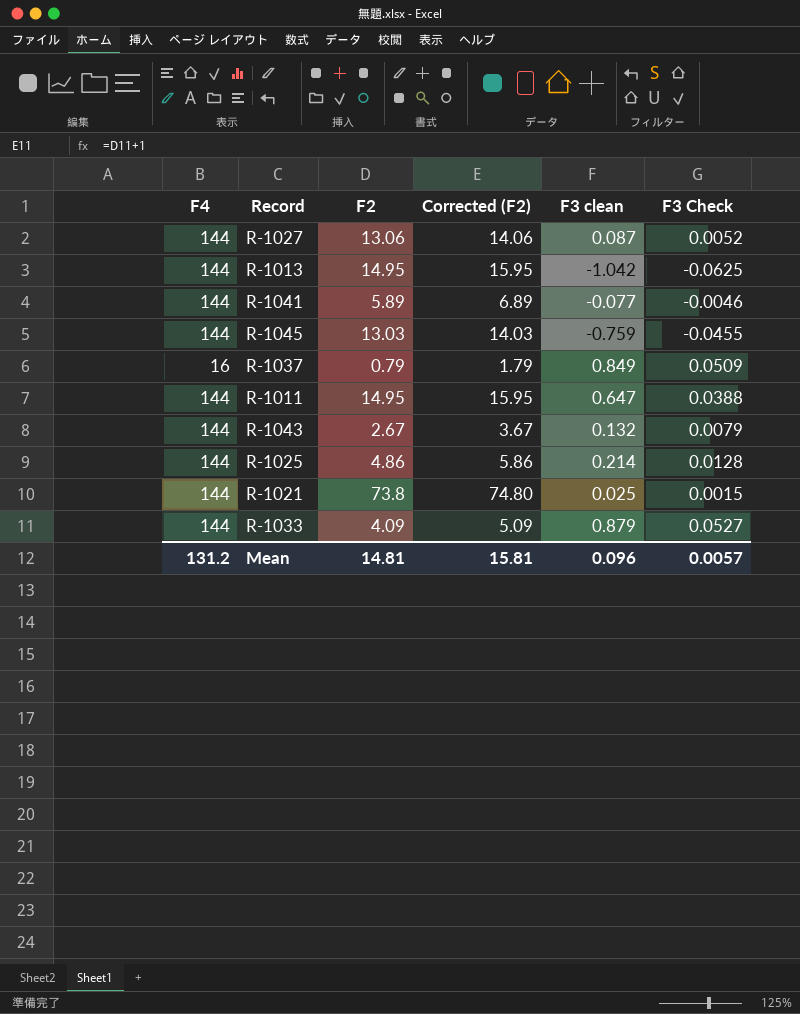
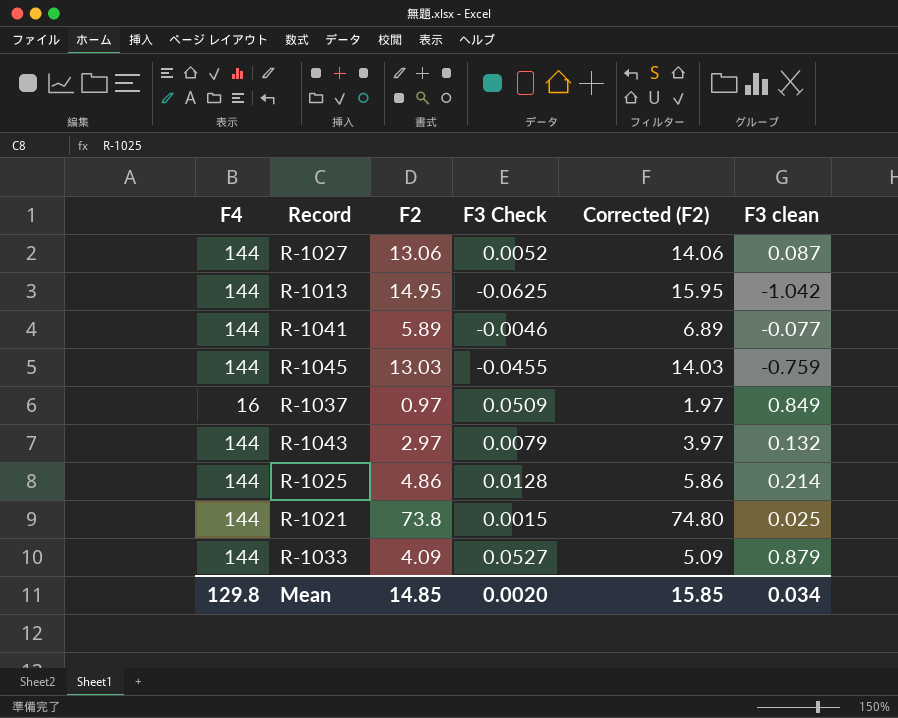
column F3 Check | position: 6 -> 4
row R-1011: 144 | 14.95 | 15.95 | 0.647 | 0.0388 -> none
R-1037 | F2: 0.79 -> 0.97
R-1037 | Corrected (F2): 1.79 -> 1.97
R-1043 | F2: 2.67 -> 2.97
R-1043 | Corrected (F2): 3.67 -> 3.97
Mean | F4: 131.2 -> 129.8
Mean | F2: 14.81 -> 14.85
Mean | F3 Check: 0.0057 -> 0.0020
Mean | Corrected (F2): 15.81 -> 15.85
Mean | F3 clean: 0.096 -> 0.034

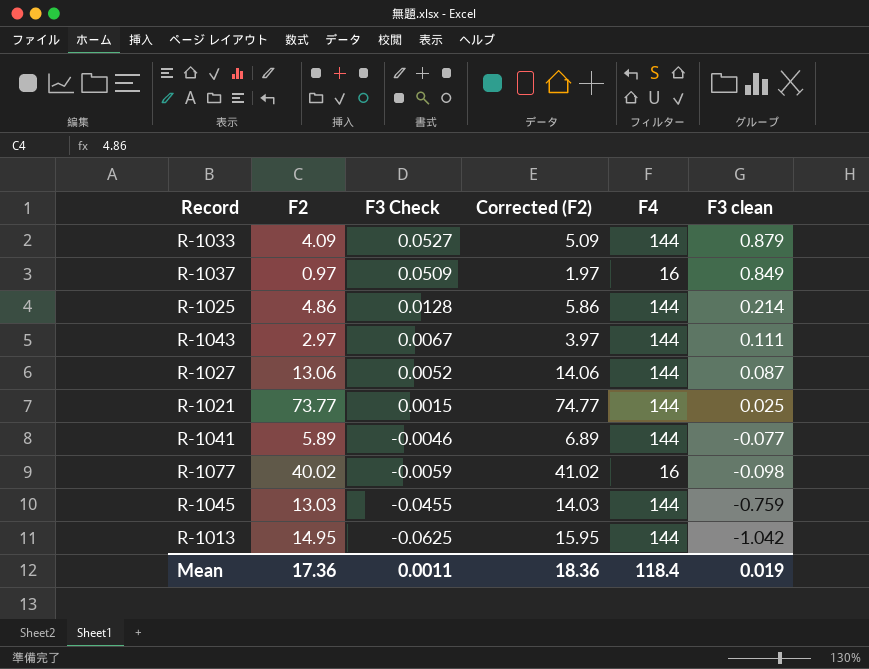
row order: none -> F3 Check descending
column F4 | position: 1 -> 5
R-1043 | F3 Check: 0.0079 -> 0.0067
R-1043 | F3 clean: 0.132 -> 0.111
R-1021 | F2: 73.8 -> 73.77
R-1021 | Corrected (F2): 74.80 -> 74.77
row R-1077: none -> 40.02 | -0.0059 | 41.02 | 16 | -0.098
Mean | F2: 14.85 -> 17.36
Mean | F3 Check: 0.0020 -> 0.0011
Mean | Corrected (F2): 15.85 -> 18.36
Mean | F4: 129.8 -> 118.4
Mean | F3 clean: 0.034 -> 0.019

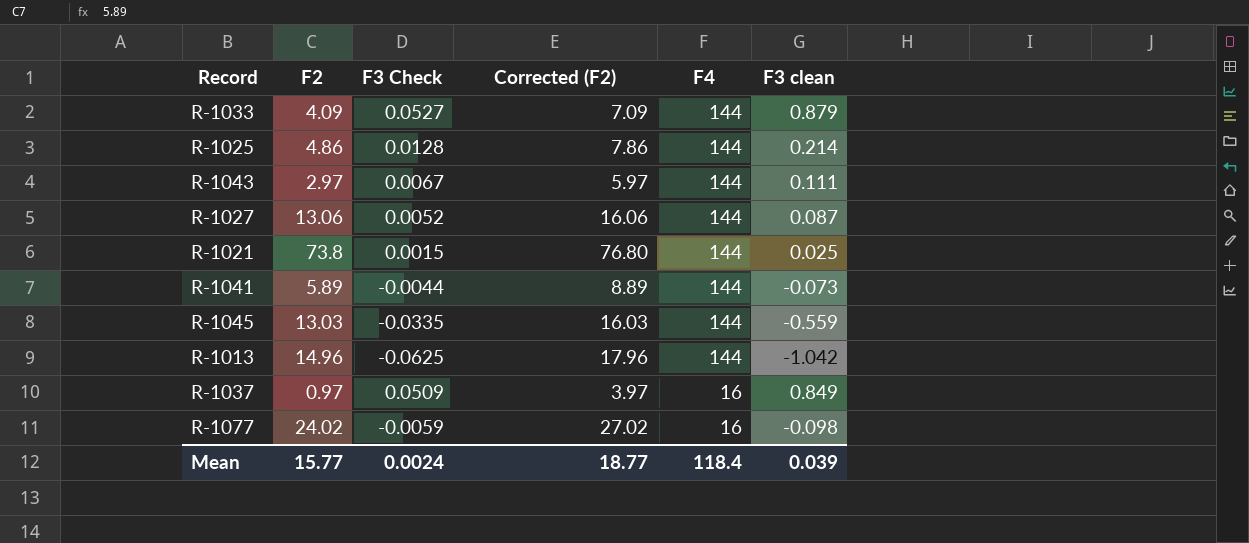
row order: F3 Check descending -> F4 descending
column Corrected (F2) | formula: [F2] + 1 -> [F2] + 3
R-1021 | F2: 73.77 -> 73.8
R-1041 | F3 Check: -0.0046 -> -0.0044
R-1041 | F3 clean: -0.077 -> -0.073
R-1045 | F3 Check: -0.0455 -> -0.0335
R-1045 | F3 clean: -0.759 -> -0.559
R-1013 | F2: 14.95 -> 14.96
R-1077 | F2: 40.02 -> 24.02
Mean | F2: 17.36 -> 15.77
Mean | F3 Check: 0.0011 -> 0.0024
Mean | Corrected (F2): 18.36 -> 18.77
Mean | F3 clean: 0.019 -> 0.039

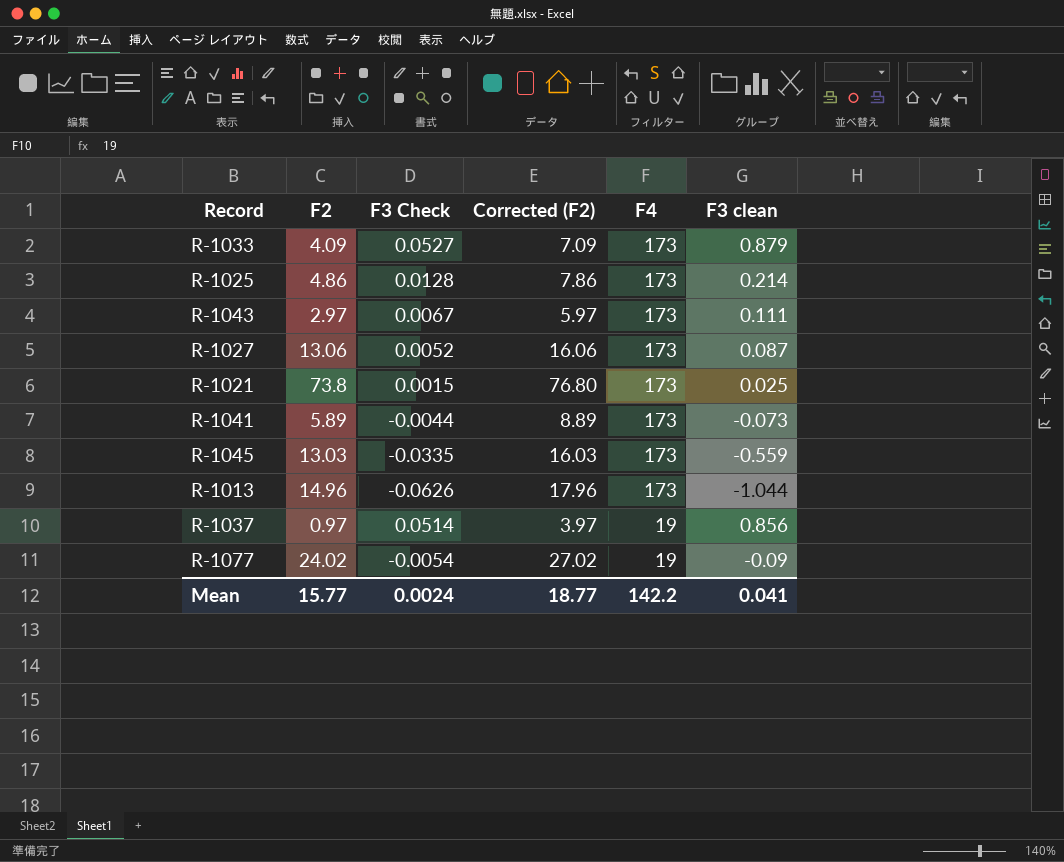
R-1033 | F4: 144 -> 173
R-1025 | F4: 144 -> 173
R-1043 | F4: 144 -> 173
R-1027 | F4: 144 -> 173
R-1021 | F4: 144 -> 173
R-1041 | F4: 144 -> 173
R-1045 | F4: 144 -> 173
R-1013 | F3 Check: -0.0625 -> -0.0626
R-1013 | F4: 144 -> 173
R-1013 | F3 clean: -1.042 -> -1.044
R-1037 | F3 Check: 0.0509 -> 0.0514
R-1037 | F4: 16 -> 19
R-1037 | F3 clean: 0.849 -> 0.856
R-1077 | F3 Check: -0.0059 -> -0.0054
R-1077 | F4: 16 -> 19
R-1077 | F3 clean: -0.098 -> -0.09
Mean | F4: 118.4 -> 142.2
Mean | F3 clean: 0.039 -> 0.041

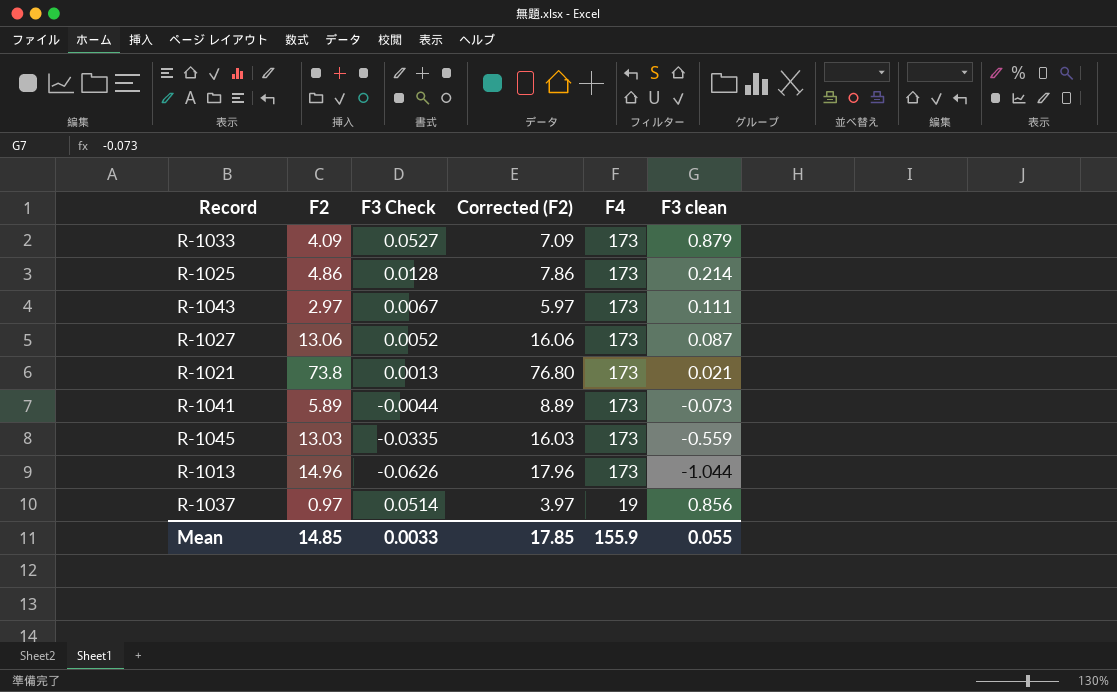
row R-1077: 24.02 | -0.0054 | 27.02 | 19 | -0.09 -> none
R-1021 | F3 Check: 0.0015 -> 0.0013
R-1021 | F3 clean: 0.025 -> 0.021
Mean | F2: 15.77 -> 14.85
Mean | F3 Check: 0.0024 -> 0.0033
Mean | Corrected (F2): 18.77 -> 17.85
Mean | F4: 142.2 -> 155.9
Mean | F3 clean: 0.041 -> 0.055

